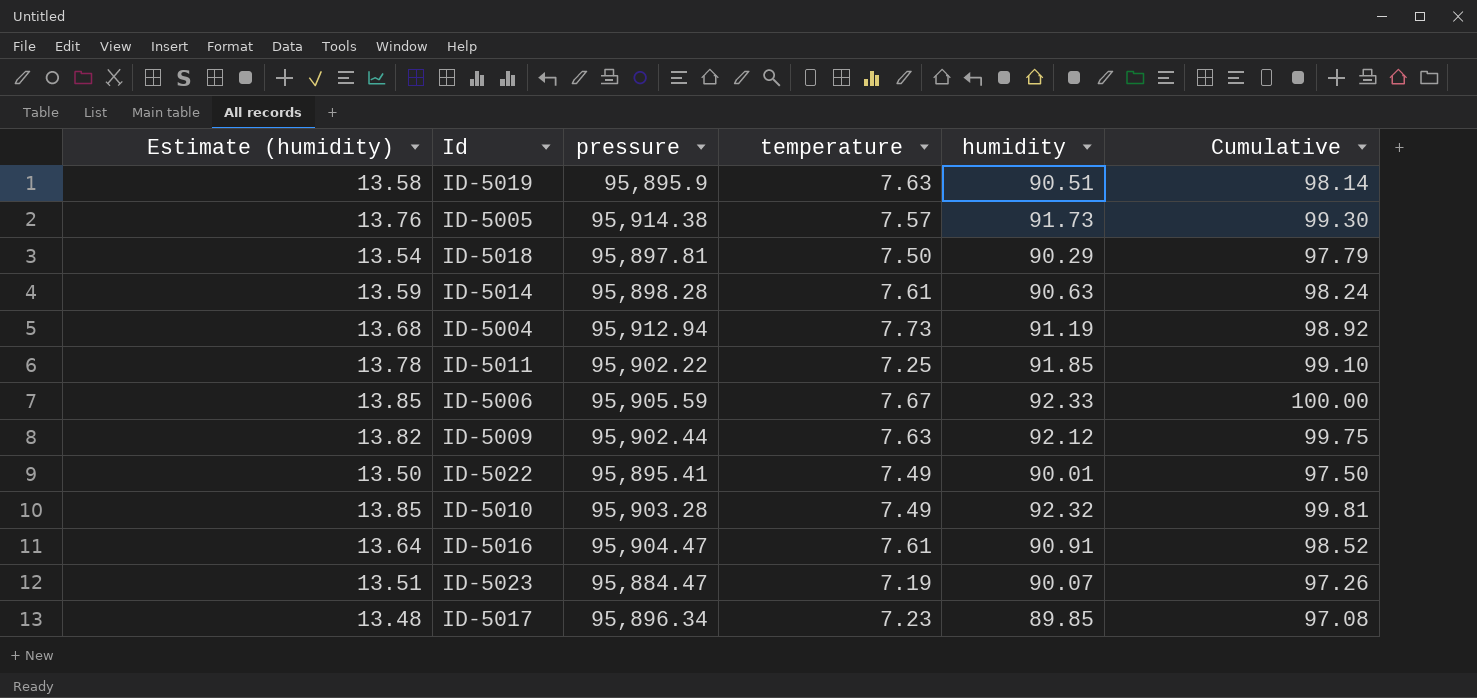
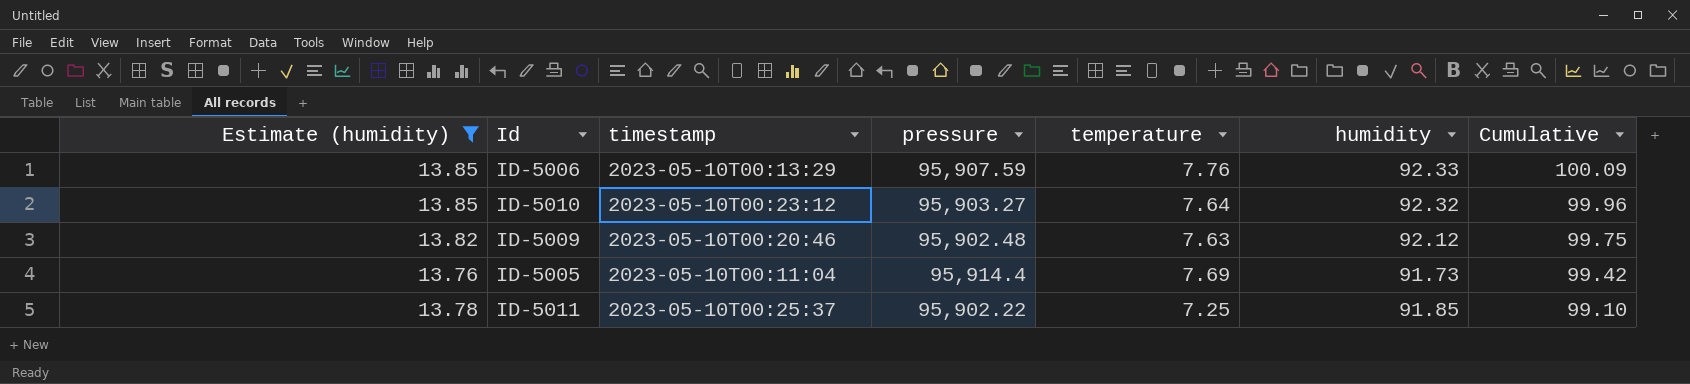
filter: none -> Estimate (humidity) >= 13.76
row order: none -> Cumulative descending
column timestamp | position: none -> 3
ID-5006 | pressure: 95,905.59 -> 95,907.59
ID-5006 | temperature: 7.67 -> 7.76
ID-5006 | Cumulative: 100.00 -> 100.09
ID-5010 | pressure: 95,903.28 -> 95,903.27
ID-5010 | temperature: 7.49 -> 7.64
ID-5010 | Cumulative: 99.81 -> 99.96
ID-5009 | pressure: 95,902.44 -> 95,902.48
ID-5005 | pressure: 95,914.38 -> 95,914.4
ID-5005 | temperature: 7.57 -> 7.69
ID-5005 | Cumulative: 99.30 -> 99.42

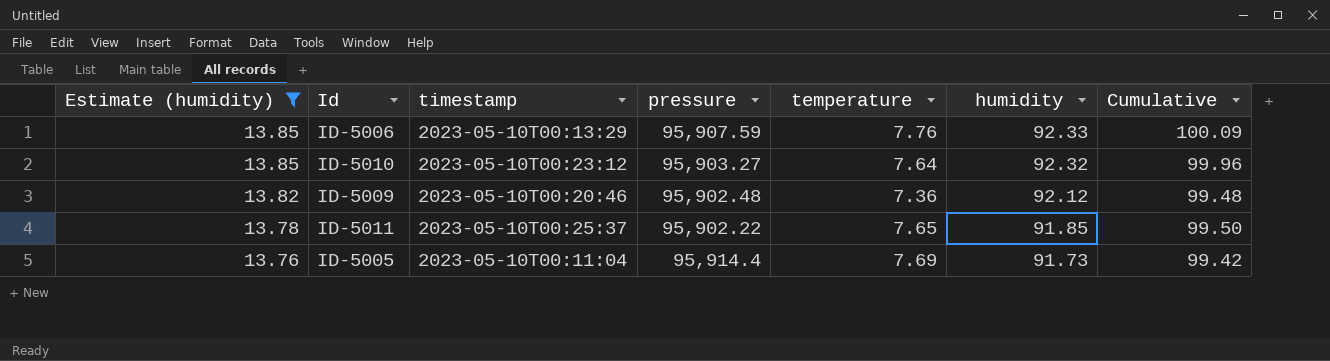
row order: Cumulative descending -> Estimate (humidity) descending
ID-5009 | temperature: 7.63 -> 7.36
ID-5009 | Cumulative: 99.75 -> 99.48
ID-5011 | temperature: 7.25 -> 7.65
ID-5011 | Cumulative: 99.10 -> 99.50

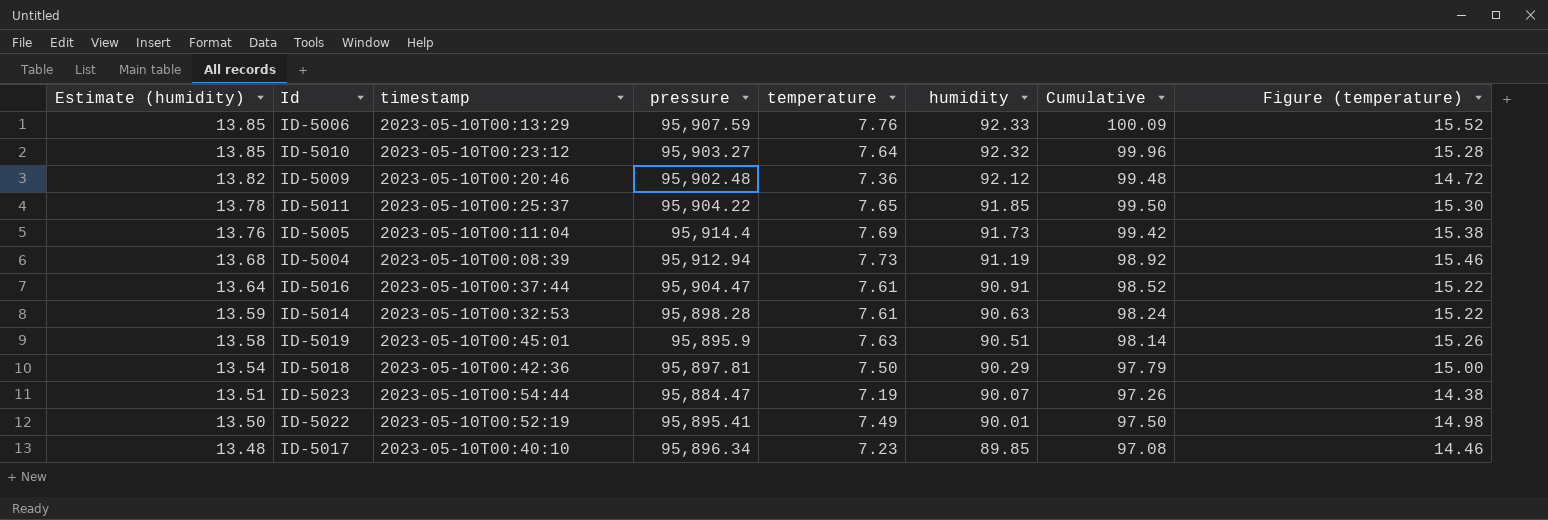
filter: Estimate (humidity) >= 13.76 -> none
column Figure (temperature) | formula: none -> [temperature] * 2
ID-5011 | pressure: 95,902.22 -> 95,904.22

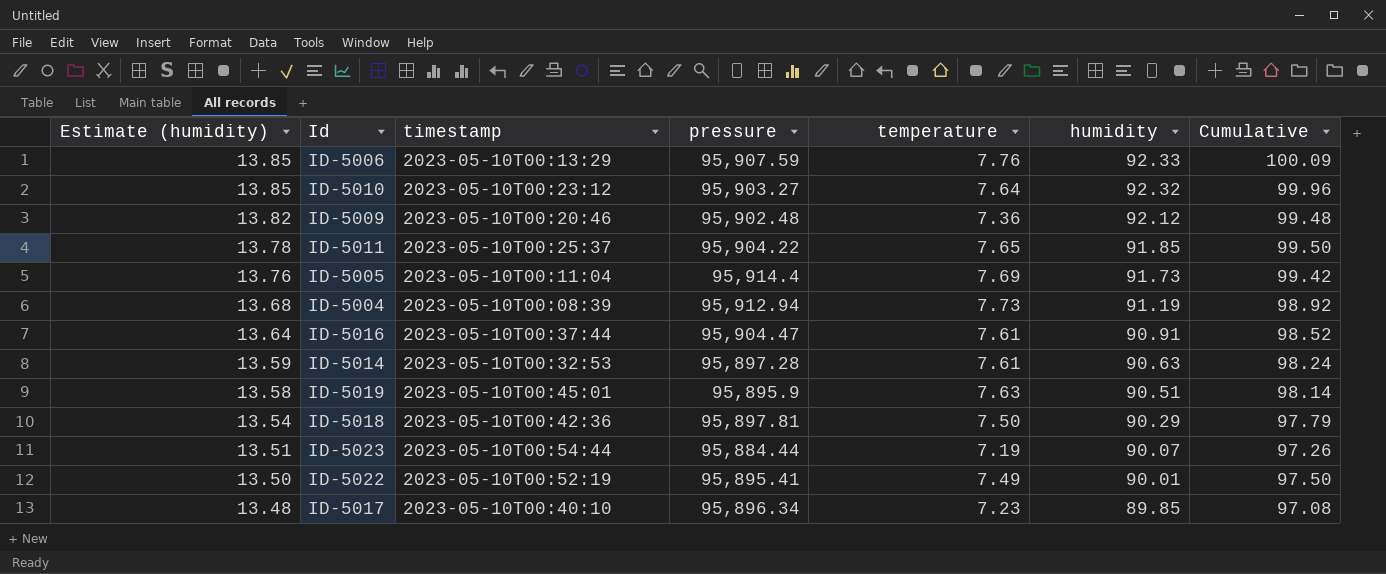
column Figure (temperature) | formula: [temperature] * 2 -> none
ID-5014 | pressure: 95,898.28 -> 95,897.28
ID-5023 | pressure: 95,884.47 -> 95,884.44

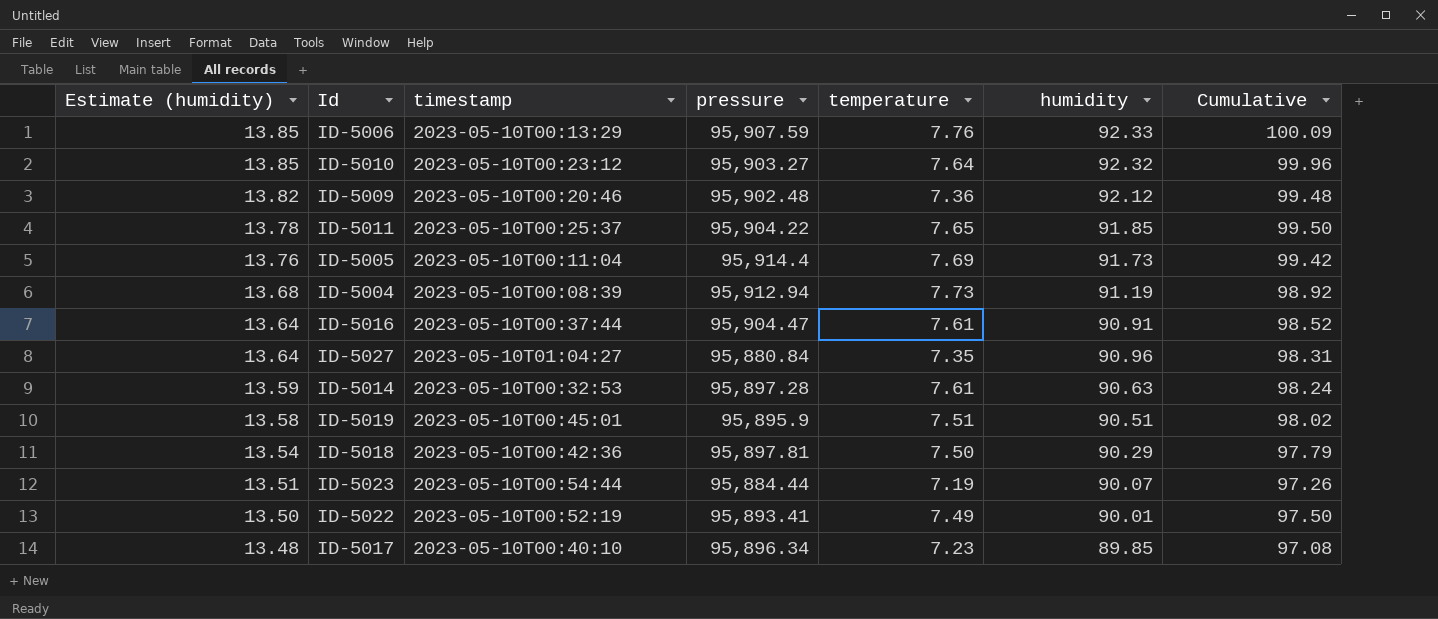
row ID-5027: none -> 13.64 | 2023-05-10T01:04:27 | 95,880.84 | 7.35 | 90.96 | 98.31
ID-5019 | temperature: 7.63 -> 7.51
ID-5019 | Cumulative: 98.14 -> 98.02
ID-5022 | pressure: 95,895.41 -> 95,893.41

